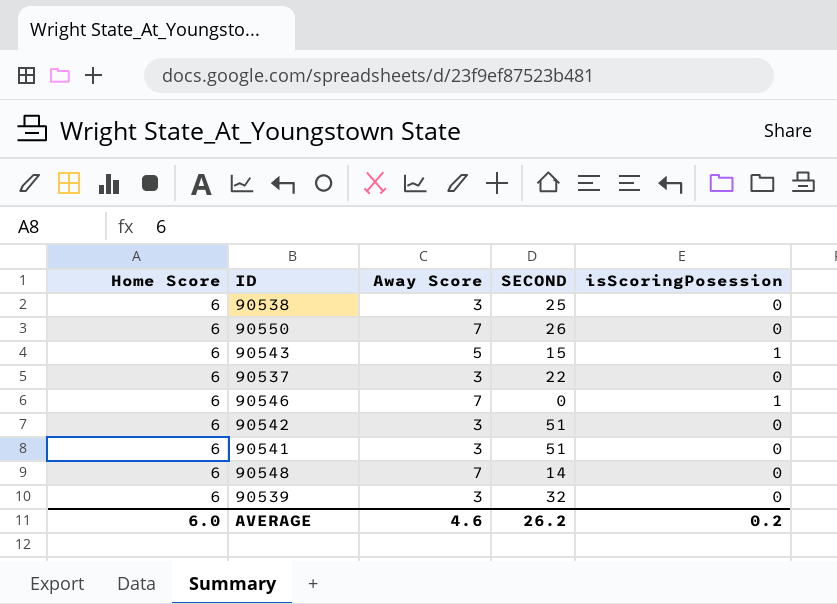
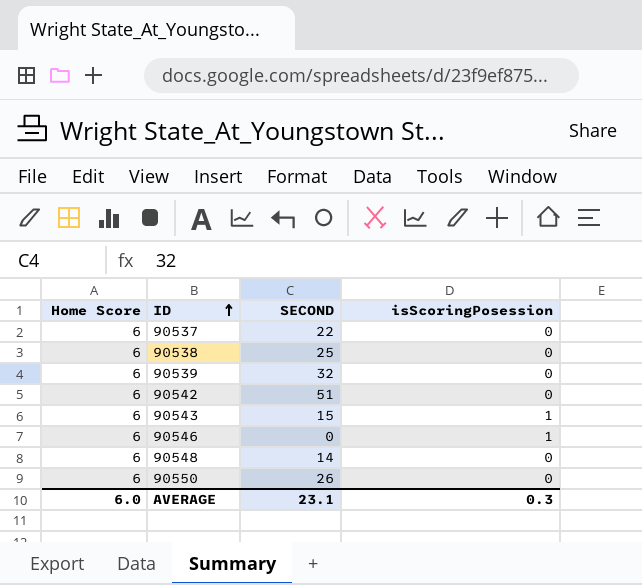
row order: none -> ID ascending
column Away Score | position: 3 -> none
row 90541: 6 | 3 | 51 | 0 -> none
AVERAGE | SECOND: 26.2 -> 23.1
AVERAGE | isScoringPosession: 0.2 -> 0.3

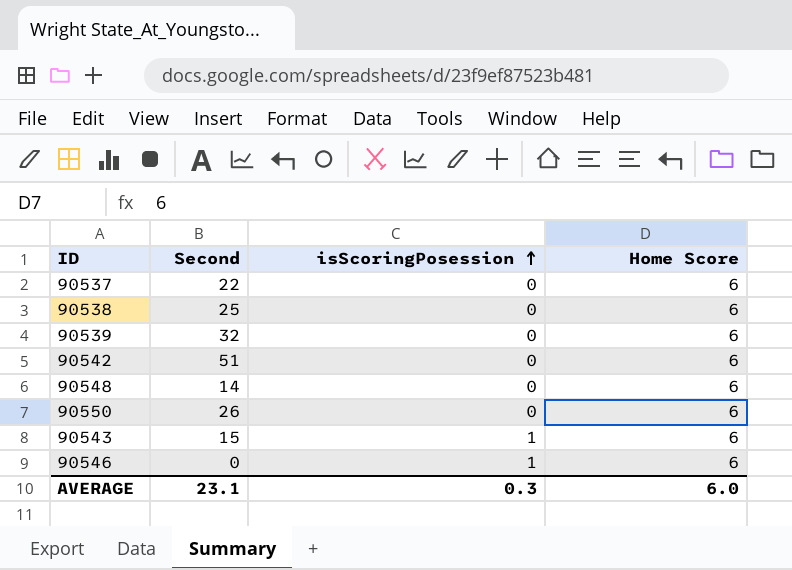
row order: ID ascending -> isScoringPosession ascending
column name: SECOND -> Second
column Home Score | position: 1 -> 4

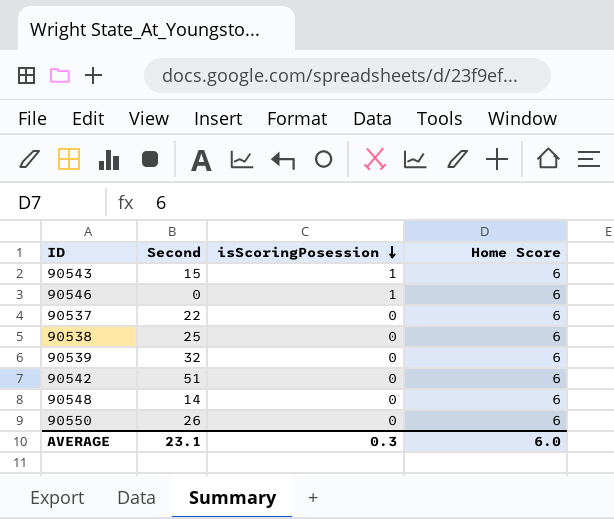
row order: isScoringPosession ascending -> isScoringPosession descending

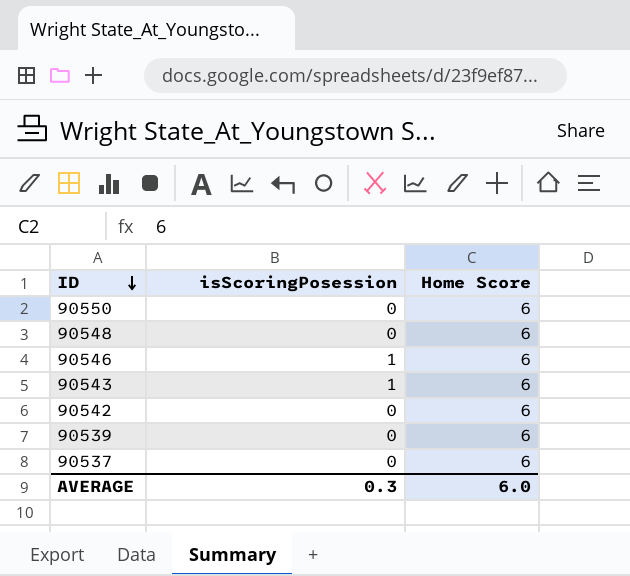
row order: isScoringPosession descending -> ID descending
column Second | position: 2 -> none
row 90538: 25 | 0 | 6 -> none

